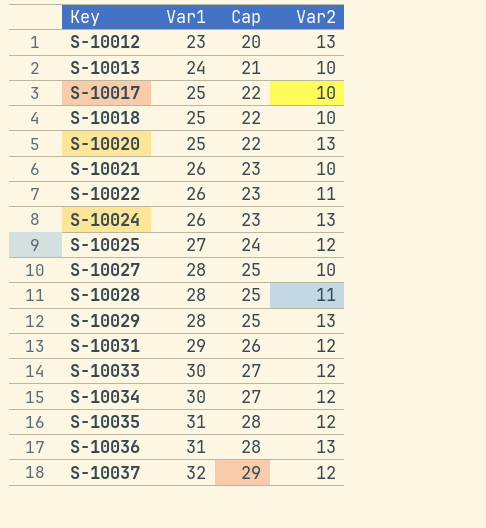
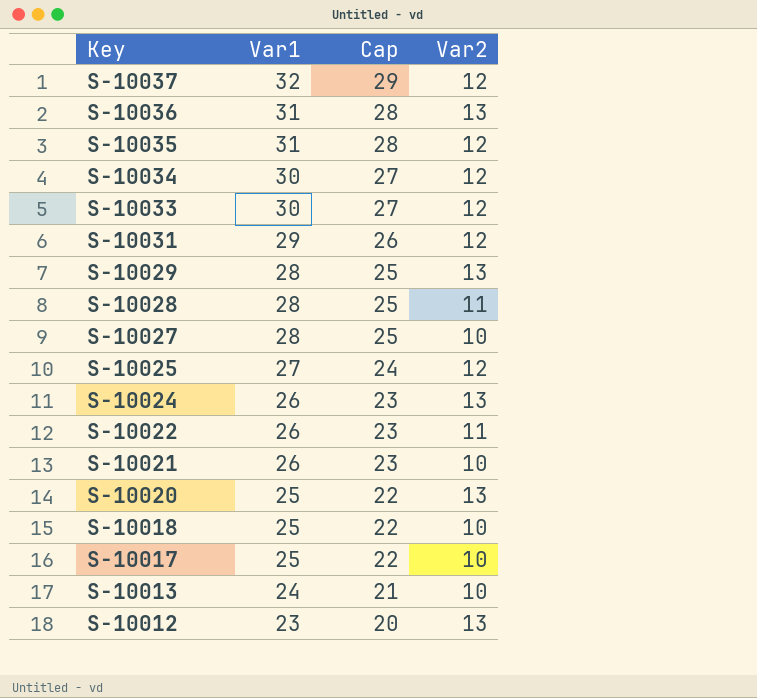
row order: Key ascending -> Key descending

